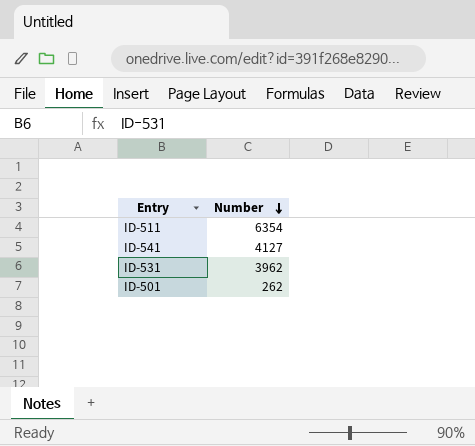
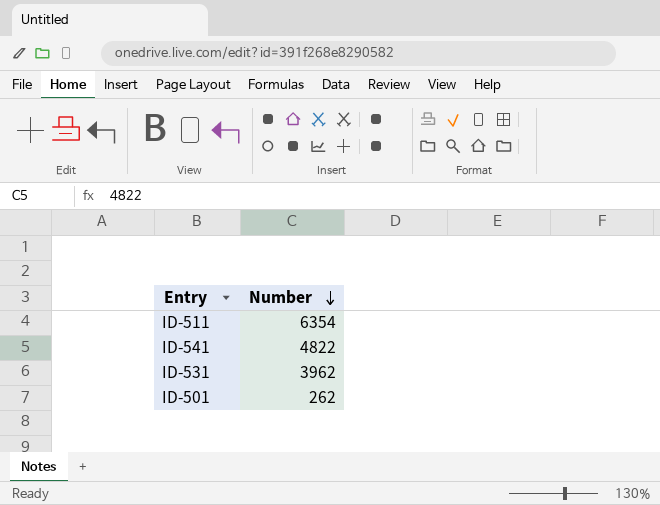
ID-541 | Number: 4127 -> 4822

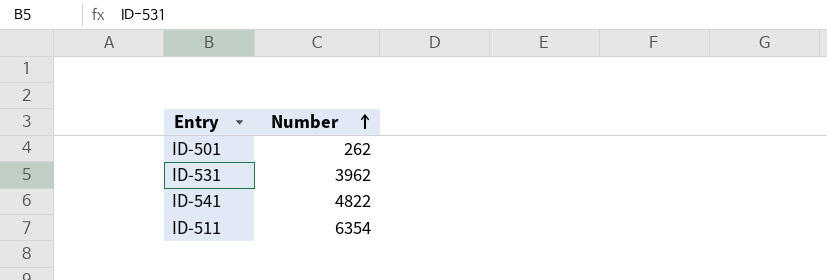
row order: Number descending -> Number ascending

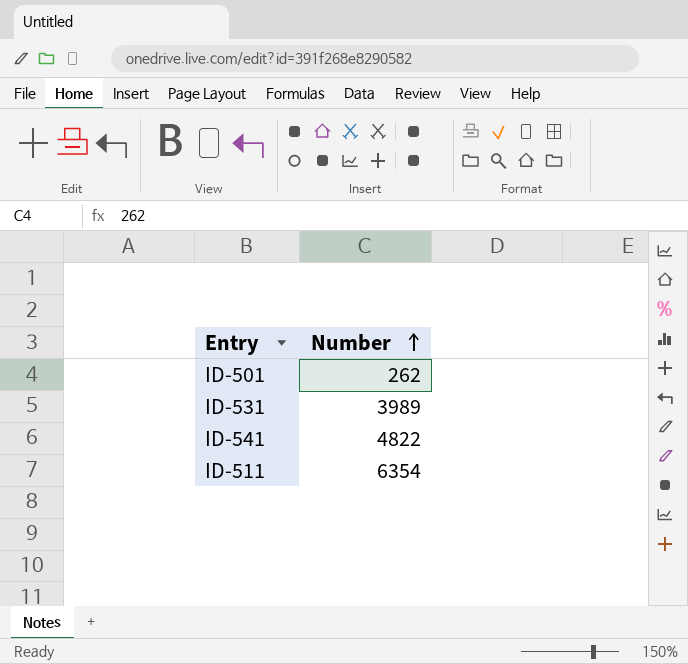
ID-531 | Number: 3962 -> 3989

